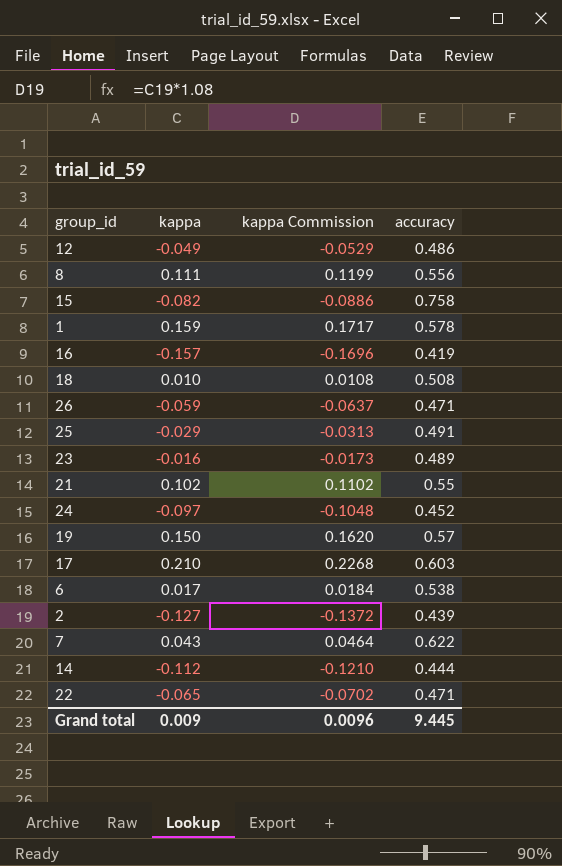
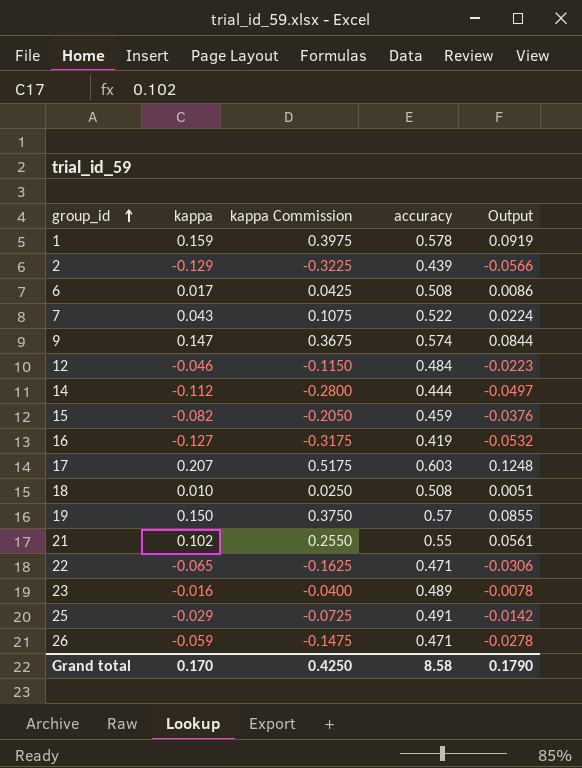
row order: none -> group_id ascending
column kappa Commission | formula: [kappa] * 1.08 -> [kappa] * 2.5
column Output | formula: none -> [kappa] * [accuracy]
row 8: 0.111 | 0.1199 | 0.556 -> none
row 24: -0.097 | -0.1048 | 0.452 -> none
2 | kappa: -0.127 -> -0.129
6 | accuracy: 0.538 -> 0.508
7 | accuracy: 0.622 -> 0.522
row 9: none -> 0.147 | 0.3675 | 0.574 | 0.0844
12 | kappa: -0.049 -> -0.046
12 | accuracy: 0.486 -> 0.484
15 | accuracy: 0.758 -> 0.459
16 | kappa: -0.157 -> -0.127
17 | kappa: 0.210 -> 0.207
Grand total | kappa: 0.009 -> 0.170
Grand total | kappa Commission: 0.0096 -> 0.4250
Grand total | accuracy: 9.445 -> 8.58

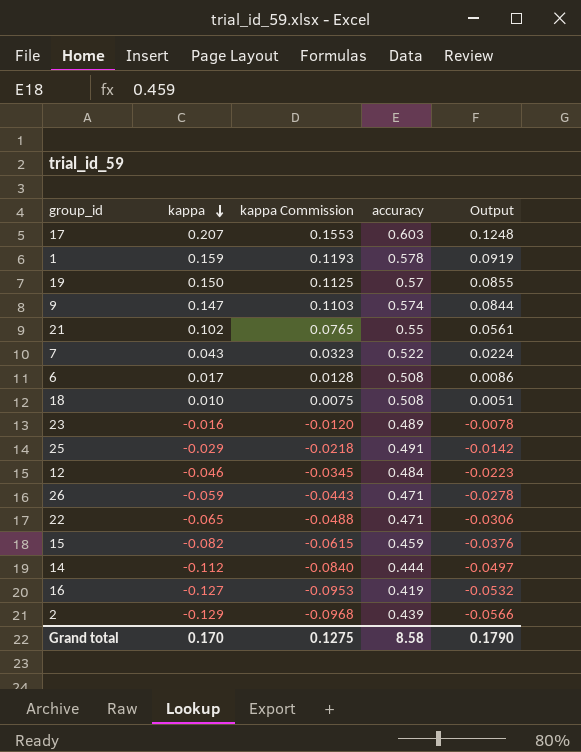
row order: group_id ascending -> kappa descending
column kappa Commission | formula: [kappa] * 2.5 -> [kappa] * 0.75
Grand total | kappa Commission: 0.4250 -> 0.1275

